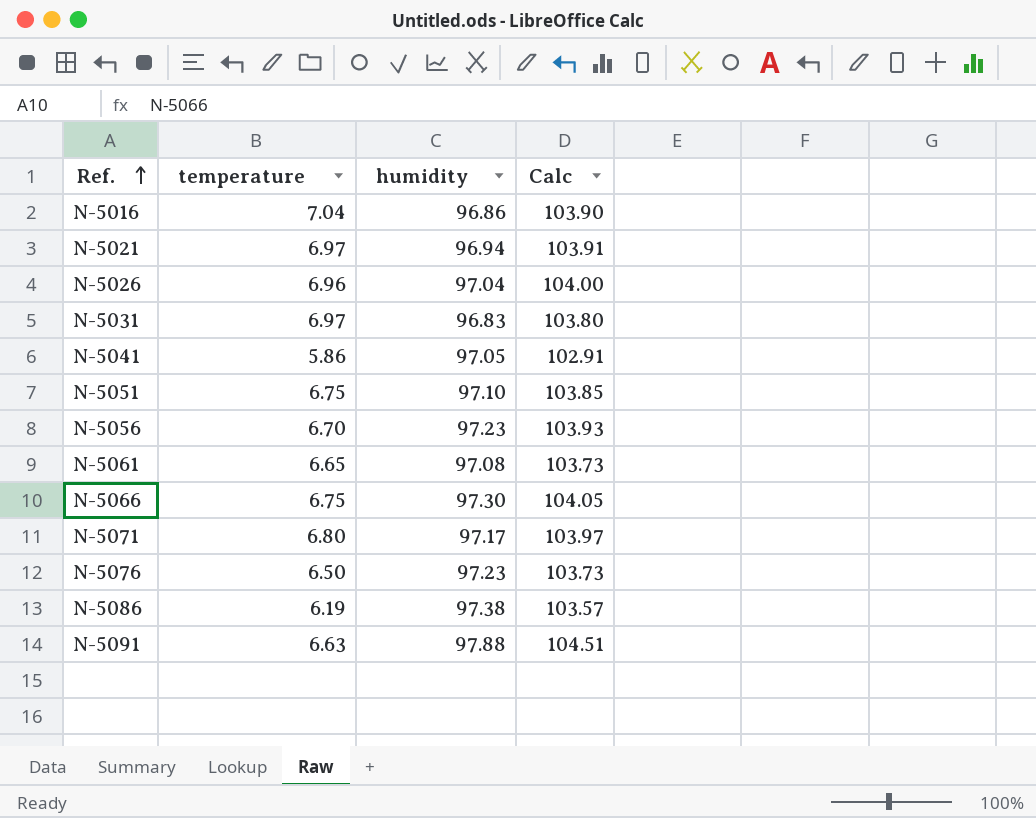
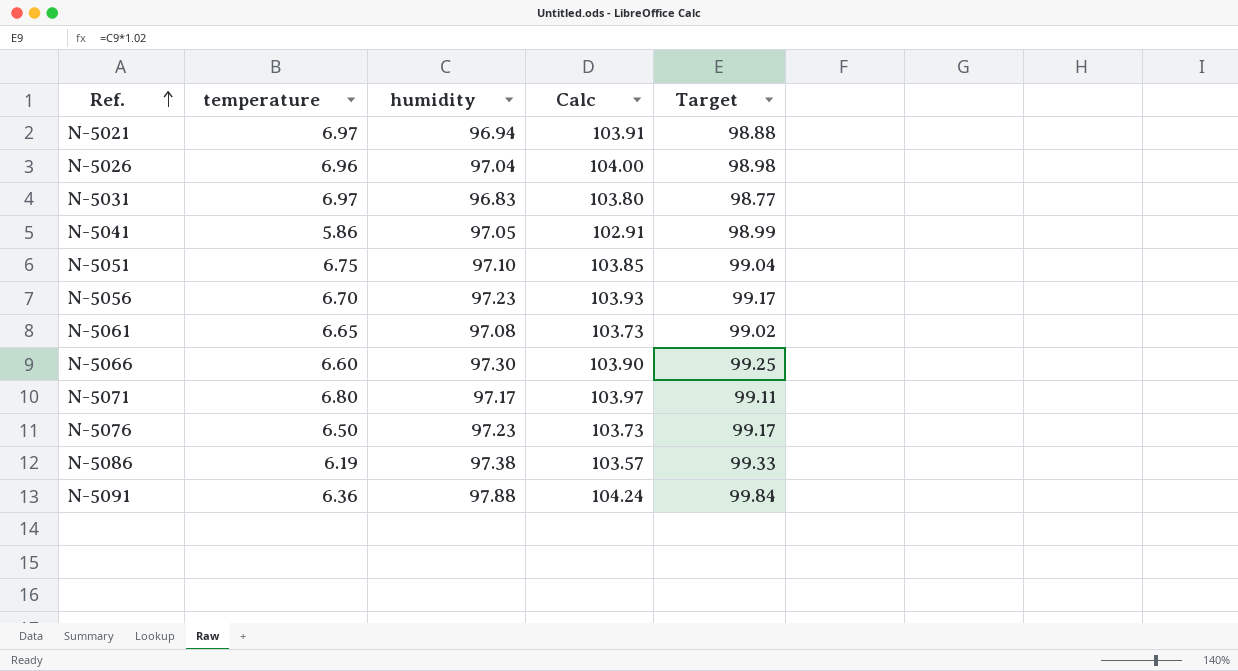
column Target | formula: none -> [humidity] * 1.02
row N-5016: 7.04 | 96.86 | 103.90 -> none
N-5066 | temperature: 6.75 -> 6.60
N-5066 | Calc: 104.05 -> 103.90
N-5091 | temperature: 6.63 -> 6.36
N-5091 | Calc: 104.51 -> 104.24

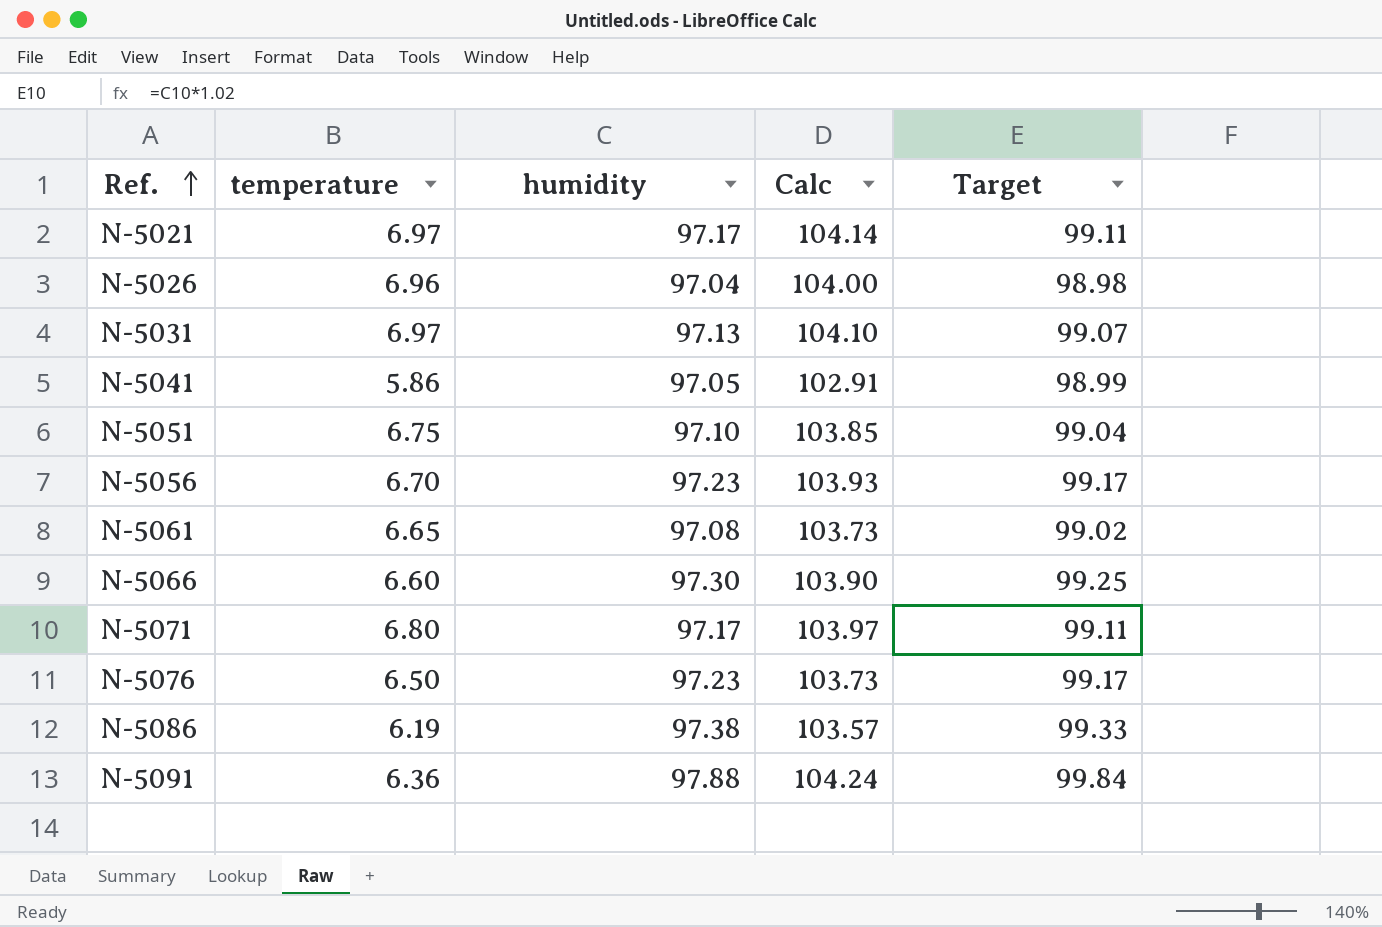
N-5021 | humidity: 96.94 -> 97.17
N-5021 | Calc: 103.91 -> 104.14
N-5021 | Target: 98.88 -> 99.11
N-5031 | humidity: 96.83 -> 97.13
N-5031 | Calc: 103.80 -> 104.10
N-5031 | Target: 98.77 -> 99.07

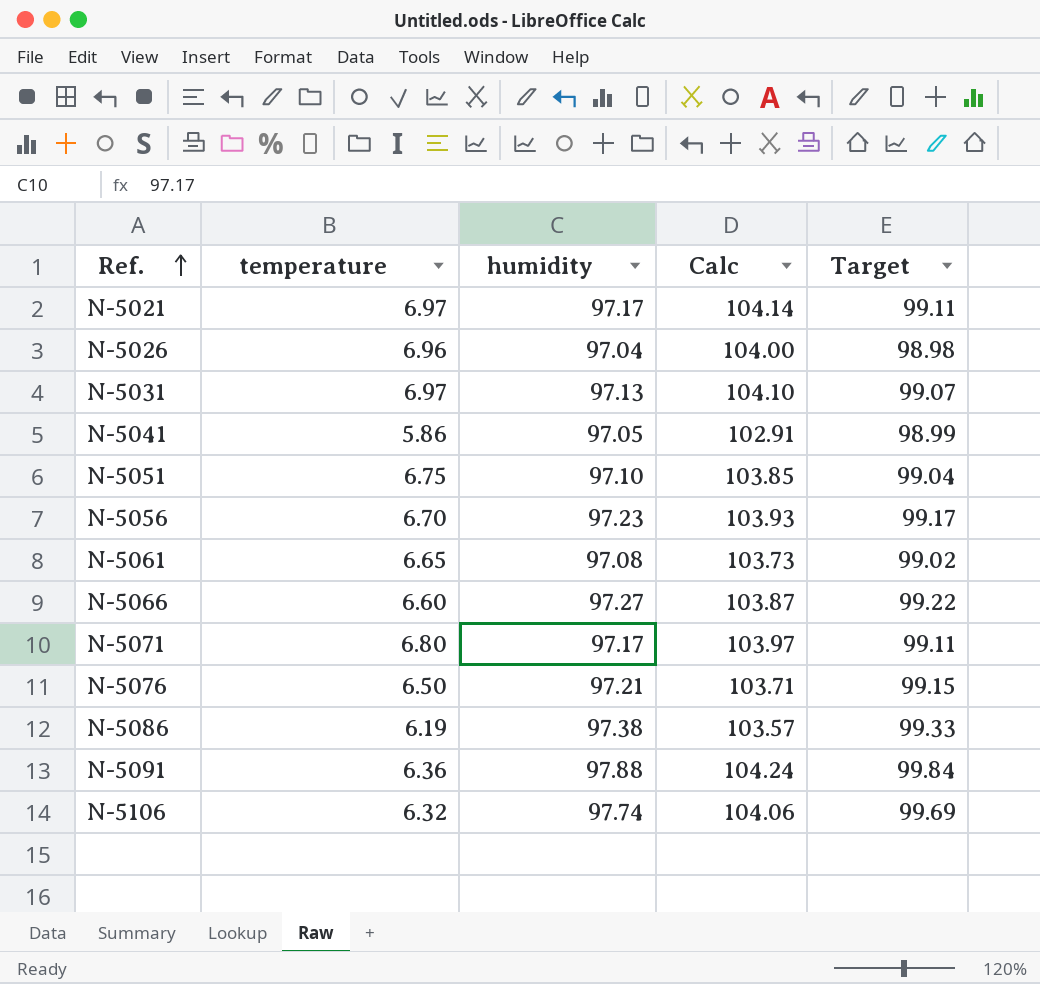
N-5066 | humidity: 97.30 -> 97.27
N-5066 | Calc: 103.90 -> 103.87
N-5066 | Target: 99.25 -> 99.22
N-5076 | humidity: 97.23 -> 97.21
N-5076 | Calc: 103.73 -> 103.71
N-5076 | Target: 99.17 -> 99.15
row N-5106: none -> 6.32 | 97.74 | 104.06 | 99.69

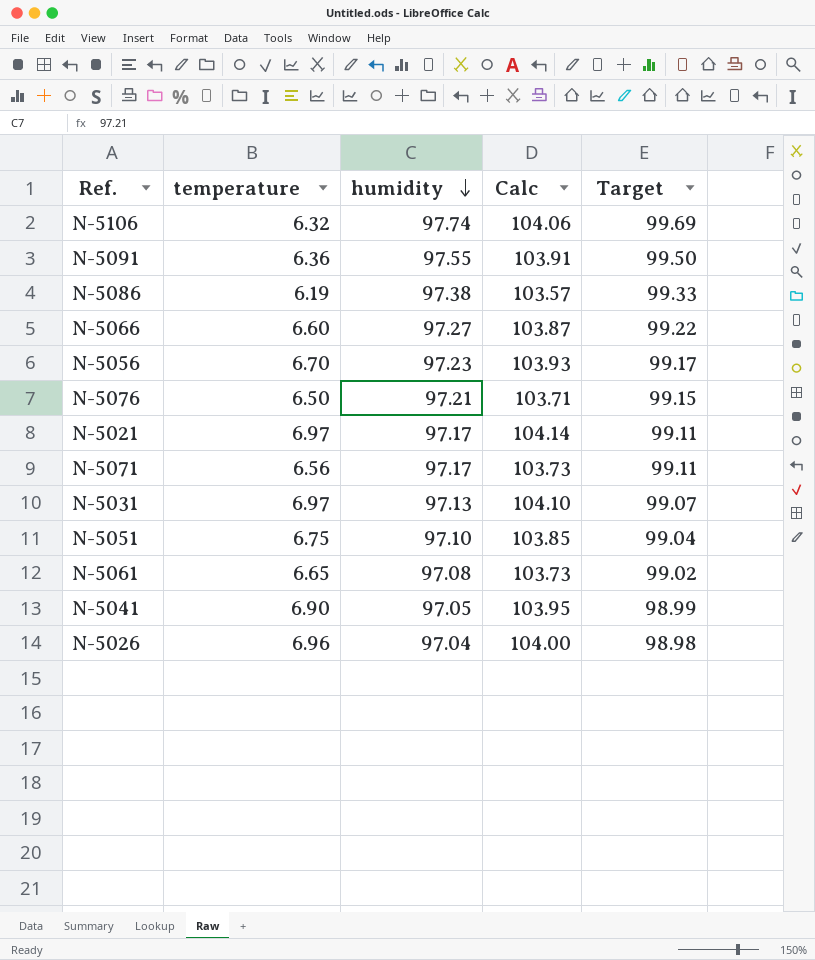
row order: Ref. ascending -> humidity descending
N-5091 | humidity: 97.88 -> 97.55
N-5091 | Calc: 104.24 -> 103.91
N-5091 | Target: 99.84 -> 99.50
N-5071 | temperature: 6.80 -> 6.56
N-5071 | Calc: 103.97 -> 103.73
N-5041 | temperature: 5.86 -> 6.90
N-5041 | Calc: 102.91 -> 103.95

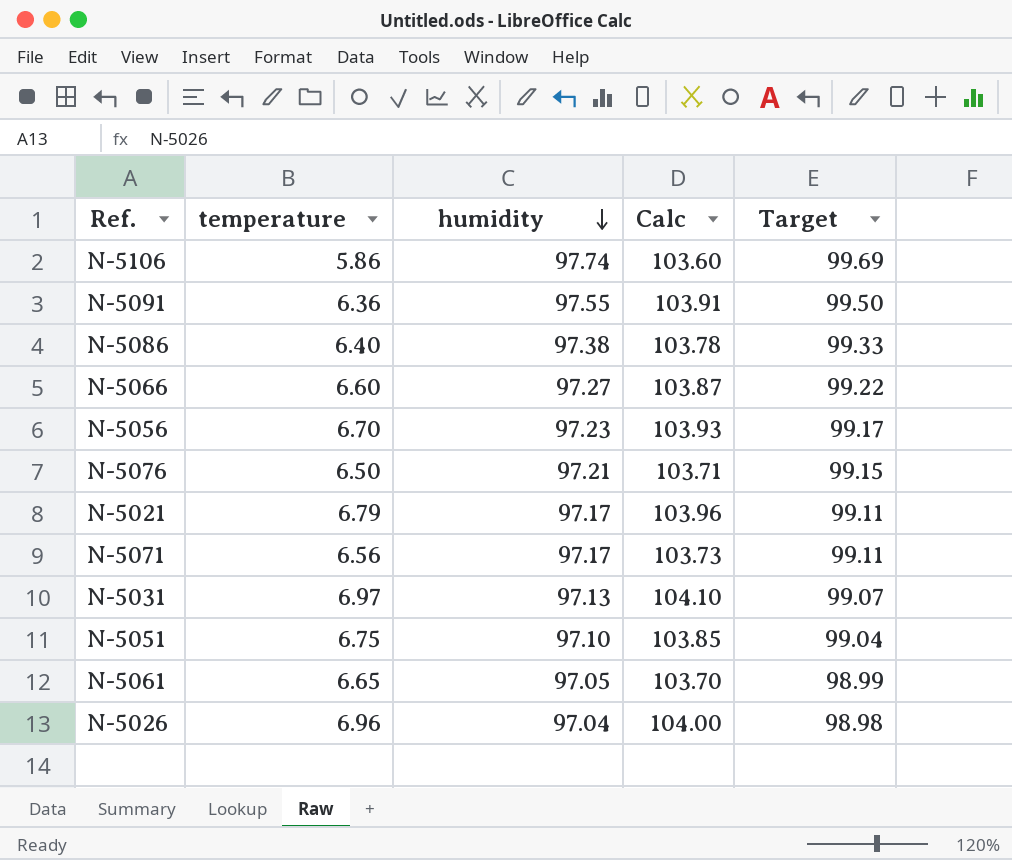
row N-5041: 6.90 | 97.05 | 103.95 | 98.99 -> none
N-5106 | temperature: 6.32 -> 5.86
N-5106 | Calc: 104.06 -> 103.60
N-5086 | temperature: 6.19 -> 6.40
N-5086 | Calc: 103.57 -> 103.78
N-5021 | temperature: 6.97 -> 6.79
N-5021 | Calc: 104.14 -> 103.96
N-5061 | humidity: 97.08 -> 97.05
N-5061 | Calc: 103.73 -> 103.70
N-5061 | Target: 99.02 -> 98.99

